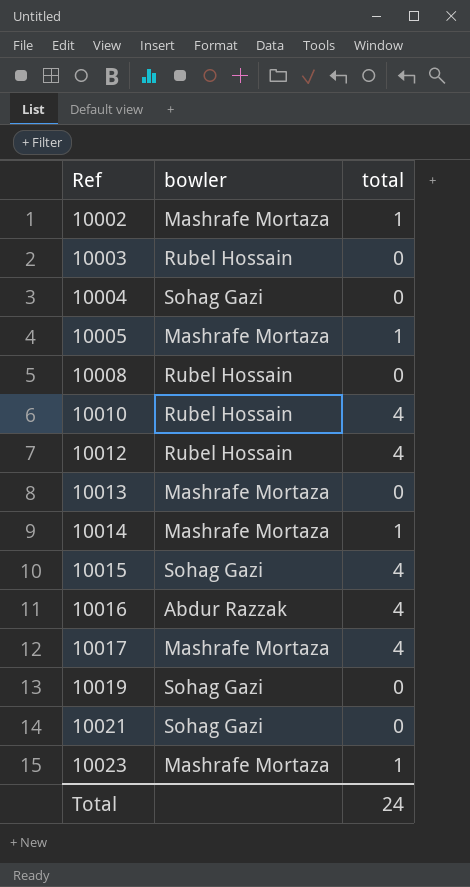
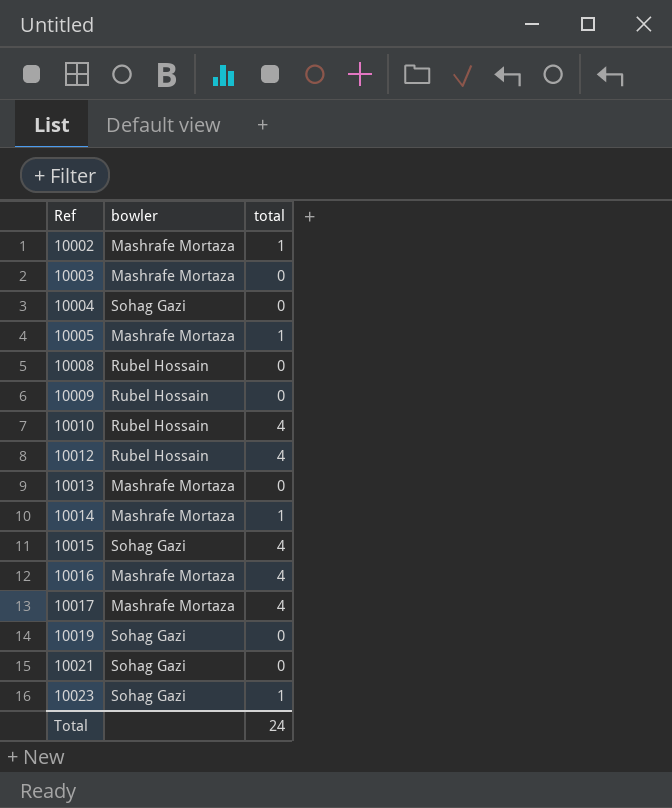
10003 | bowler: Rubel Hossain -> Mashrafe Mortaza
row 10009: none -> Rubel Hossain | 0
10016 | bowler: Abdur Razzak -> Mashrafe Mortaza
10023 | bowler: Mashrafe Mortaza -> Sohag Gazi

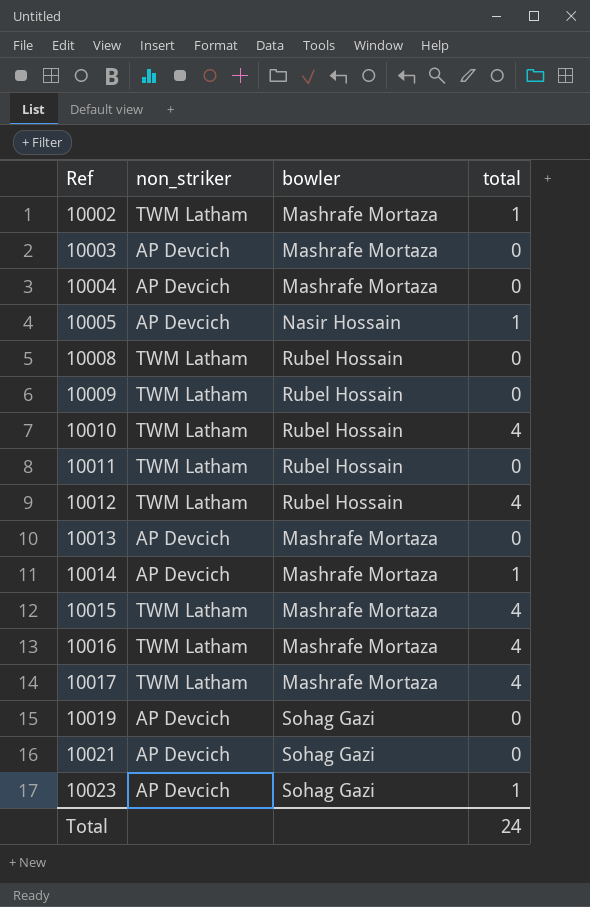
column non_striker | position: none -> 2
10004 | bowler: Sohag Gazi -> Mashrafe Mortaza
10005 | bowler: Mashrafe Mortaza -> Nasir Hossain
row 10011: none -> TWM Latham | Rubel Hossain | 0
10015 | bowler: Sohag Gazi -> Mashrafe Mortaza

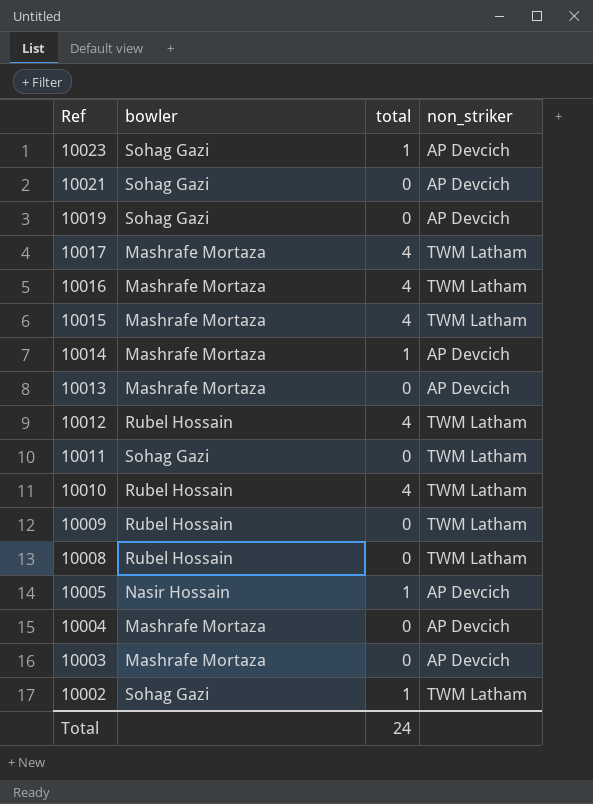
row order: Ref ascending -> Ref descending
column non_striker | position: 2 -> 4
10011 | bowler: Rubel Hossain -> Sohag Gazi
10002 | bowler: Mashrafe Mortaza -> Sohag Gazi

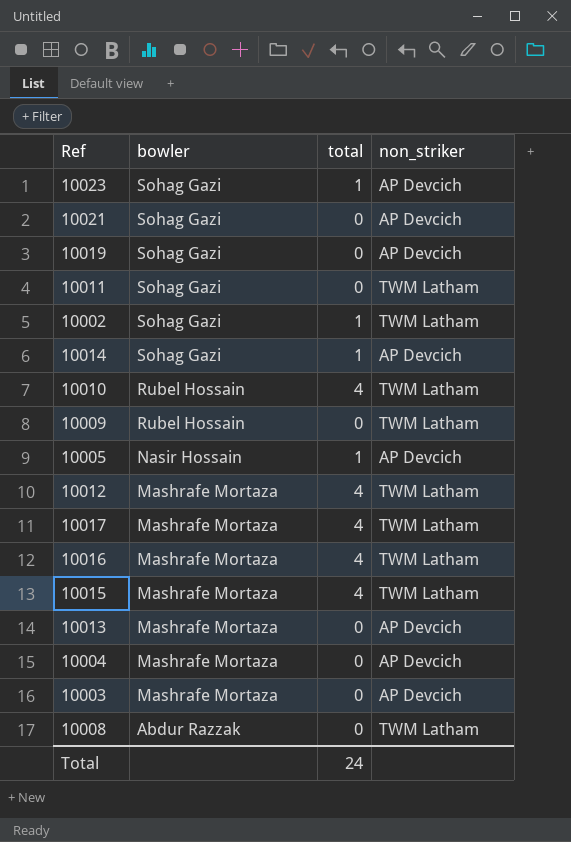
row order: Ref descending -> bowler descending
10014 | bowler: Mashrafe Mortaza -> Sohag Gazi
10012 | bowler: Rubel Hossain -> Mashrafe Mortaza
10008 | bowler: Rubel Hossain -> Abdur Razzak

